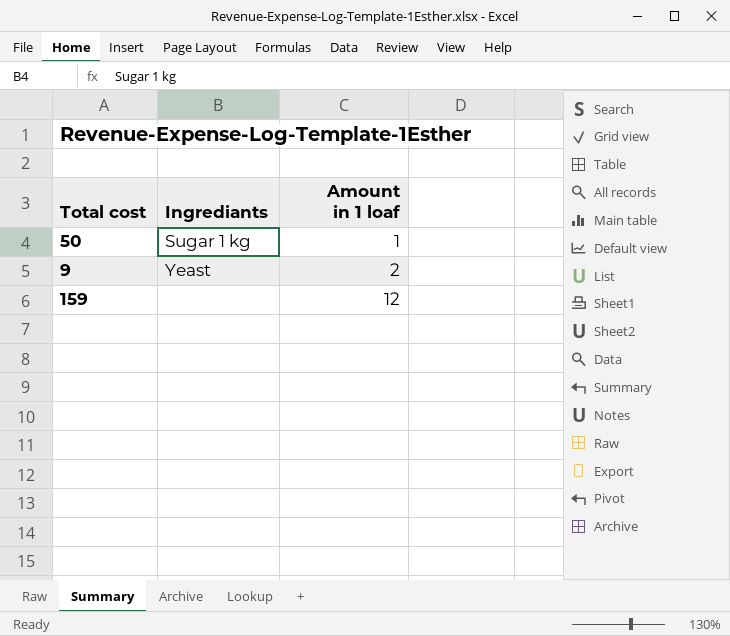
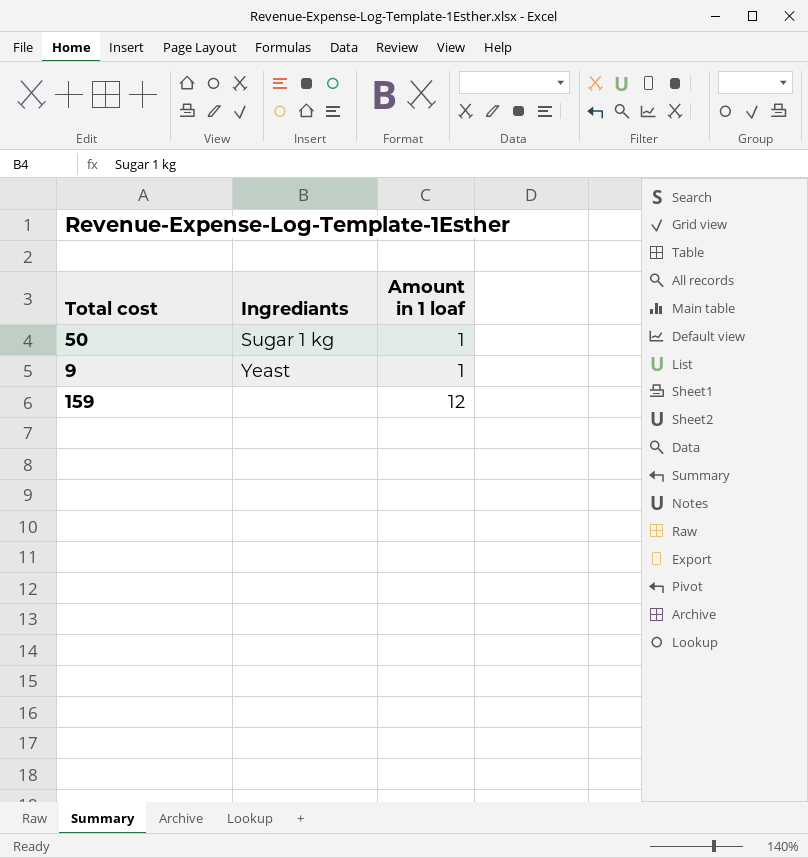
9 | Amount in 1 loaf: 2 -> 1

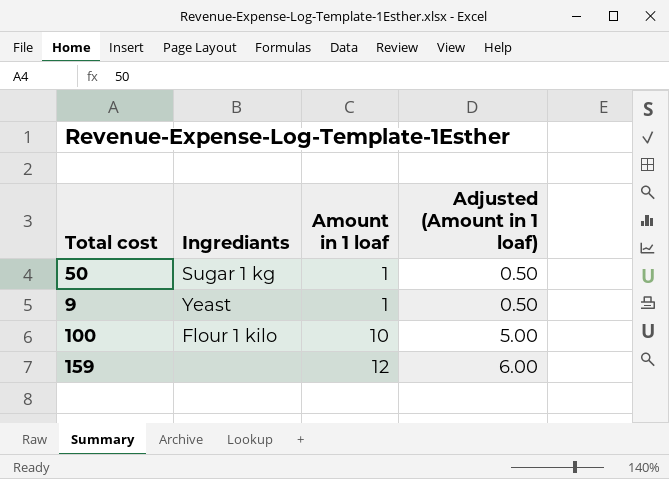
column Adjusted (Amount in 1 loaf) | formula: none -> [Amount in 1 loaf] * 0.5
row 100: none -> Flour 1 kilo | 10 | 5.00

